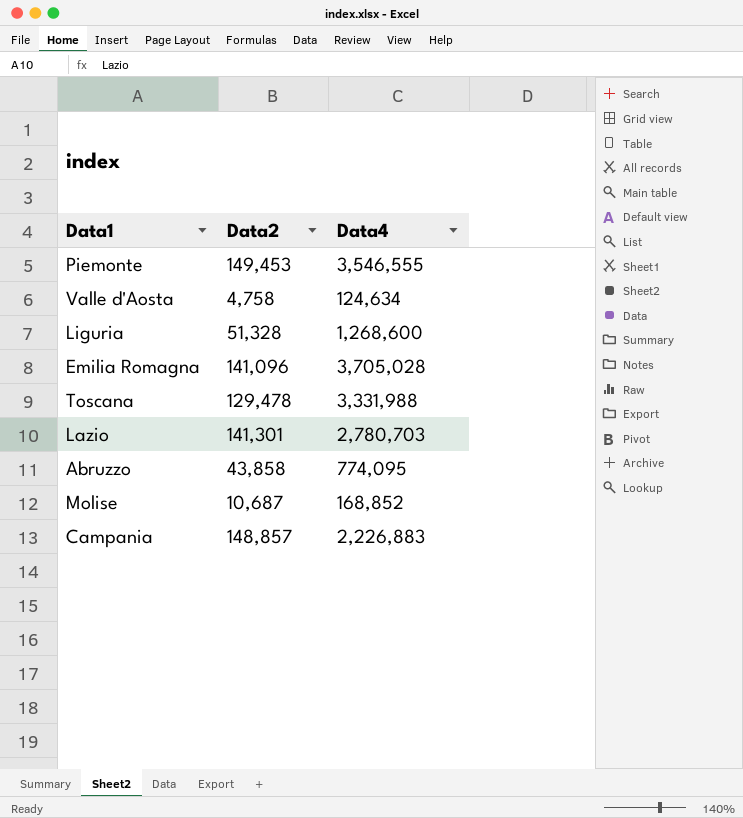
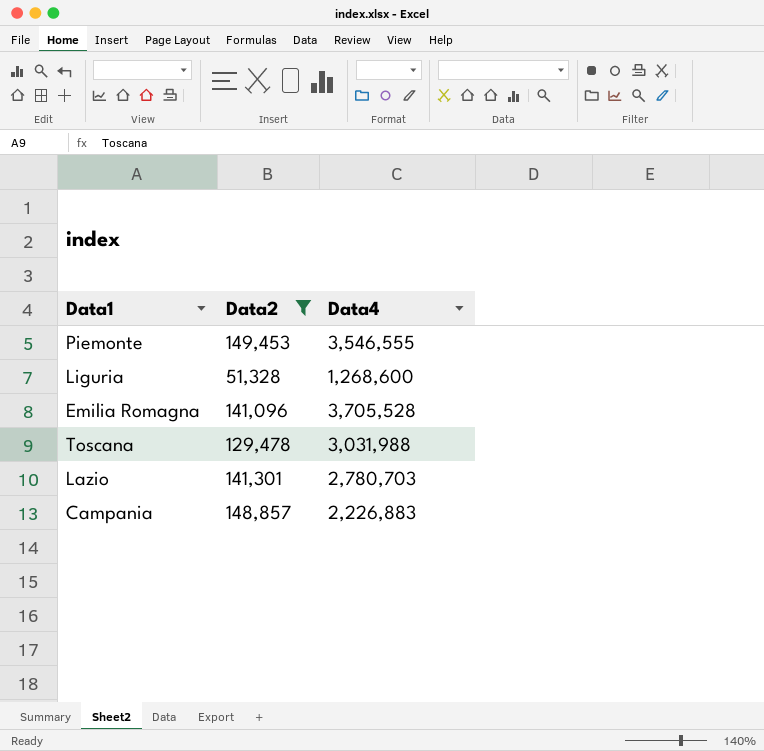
filter: none -> Data2 >= 51,328
Emilia Romagna | Data4: 3,705,028 -> 3,705,528
Toscana | Data4: 3,331,988 -> 3,031,988

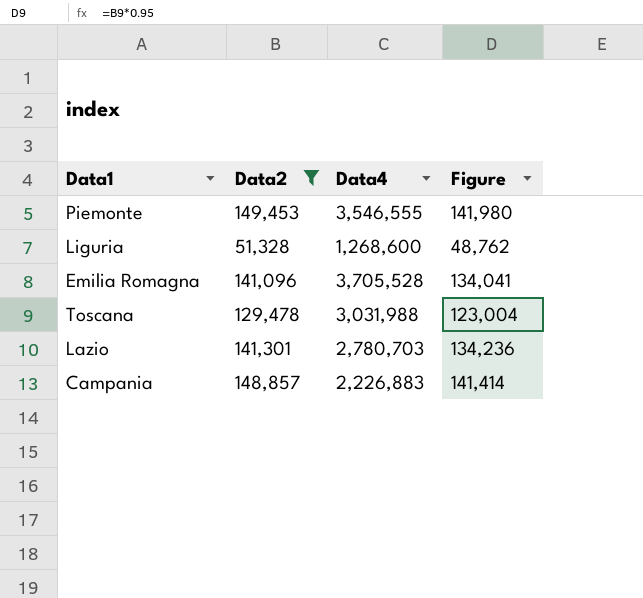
column Figure | formula: none -> [Data2] * 0.95

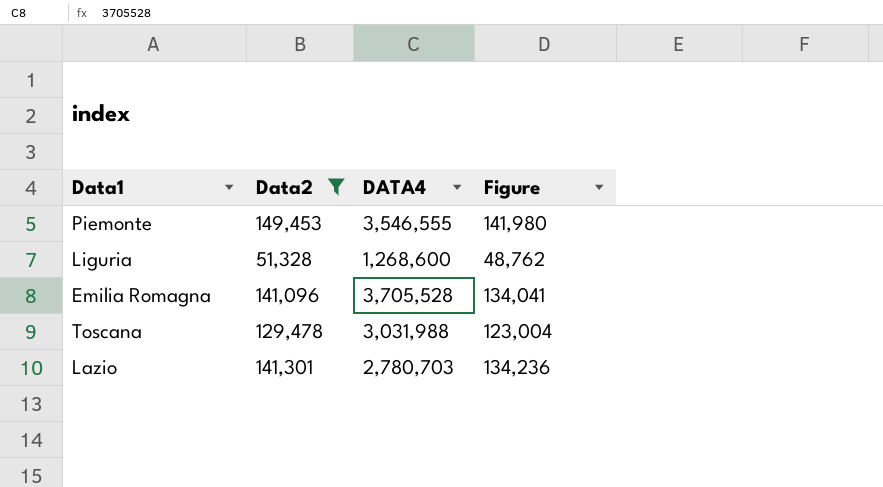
column name: Data4 -> DATA4
row Campania: 148,857 | 2,226,883 | 141,414 -> none

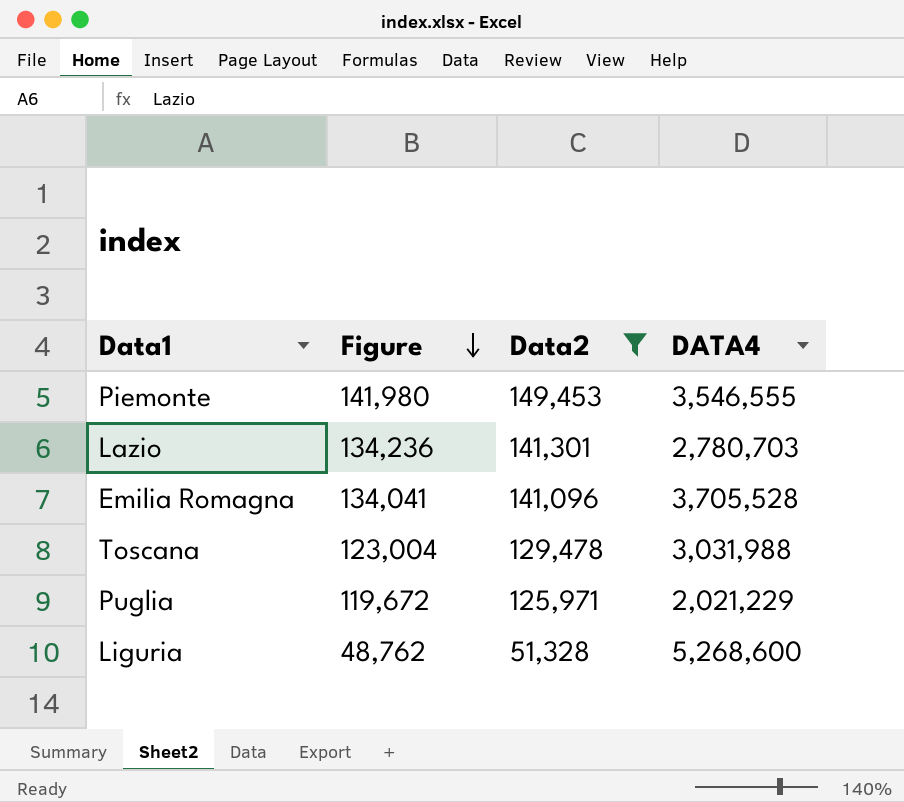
row order: none -> Figure descending
column Figure | position: 4 -> 2
row Puglia: none -> 119,672 | 125,971 | 2,021,229
Liguria | DATA4: 1,268,600 -> 5,268,600

